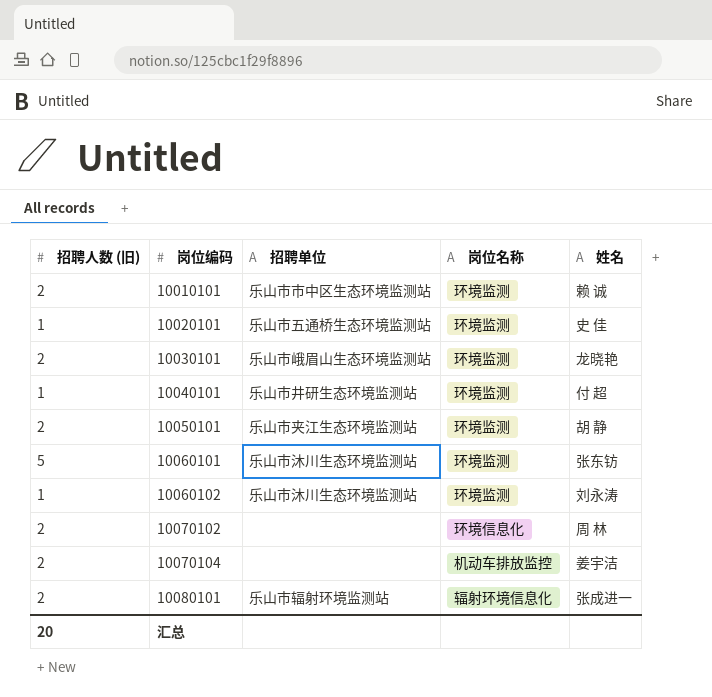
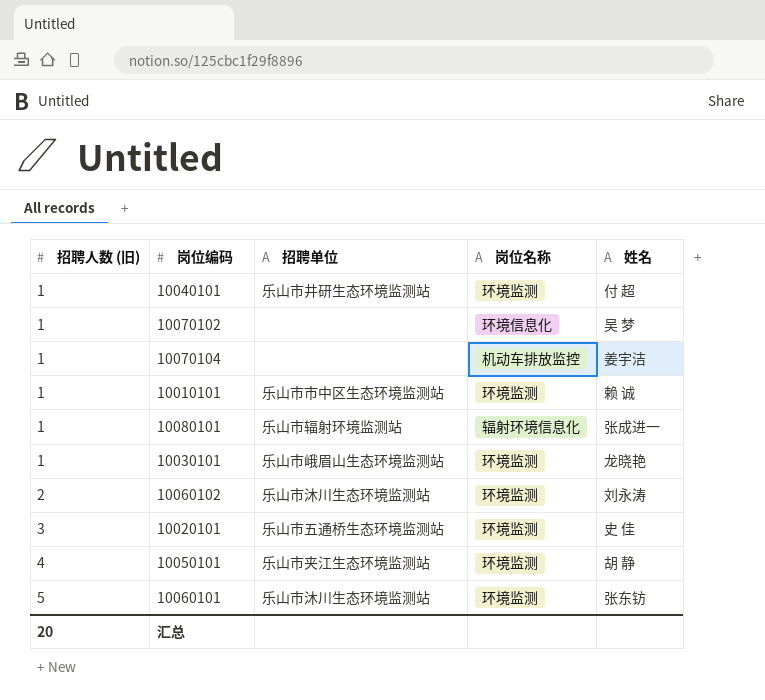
row order: 岗位编码 ascending -> 招聘人数 (旧) ascending
10070102 | 招聘人数 (旧): 2 -> 1
10070102 | 姓名: 周 林 -> 吴 梦
10070104 | 招聘人数 (旧): 2 -> 1
10010101 | 招聘人数 (旧): 2 -> 1
10080101 | 招聘人数 (旧): 2 -> 1
10030101 | 招聘人数 (旧): 2 -> 1
10060102 | 招聘人数 (旧): 1 -> 2
10020101 | 招聘人数 (旧): 1 -> 3
10050101 | 招聘人数 (旧): 2 -> 4

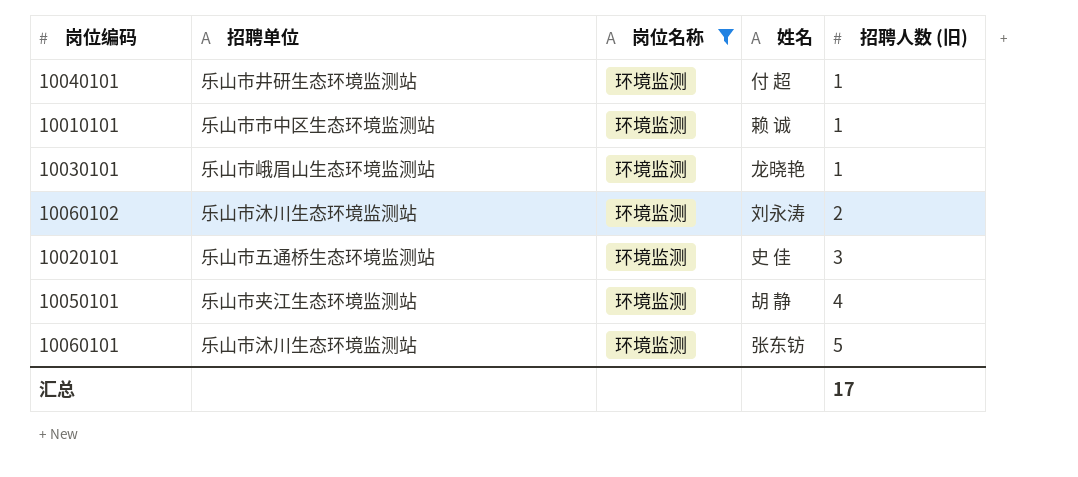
filter: none -> 岗位名称 = 环境监测
column 招聘人数 (旧) | position: 1 -> 5
汇总 | 招聘人数 (旧): 20 -> 17

